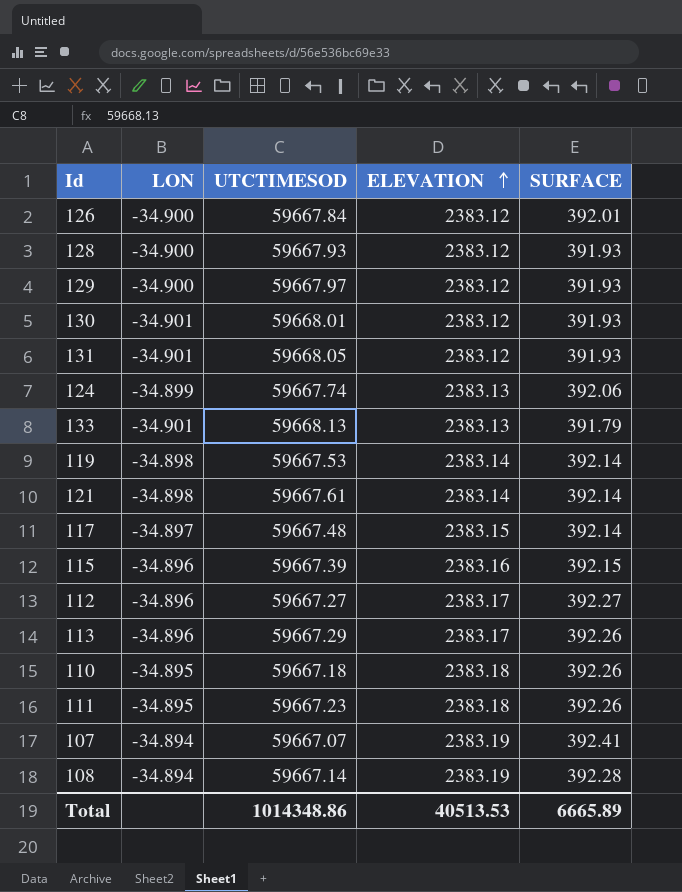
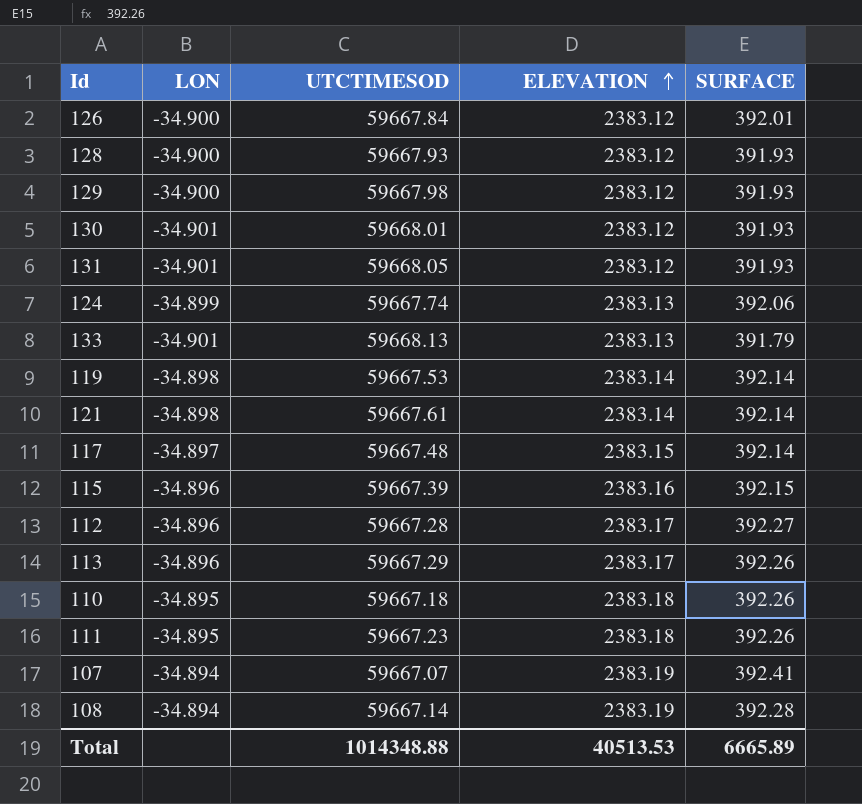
129 | UTCTIMESOD: 59667.97 -> 59667.98
112 | UTCTIMESOD: 59667.27 -> 59667.28
Total | UTCTIMESOD: 1014348.86 -> 1014348.88

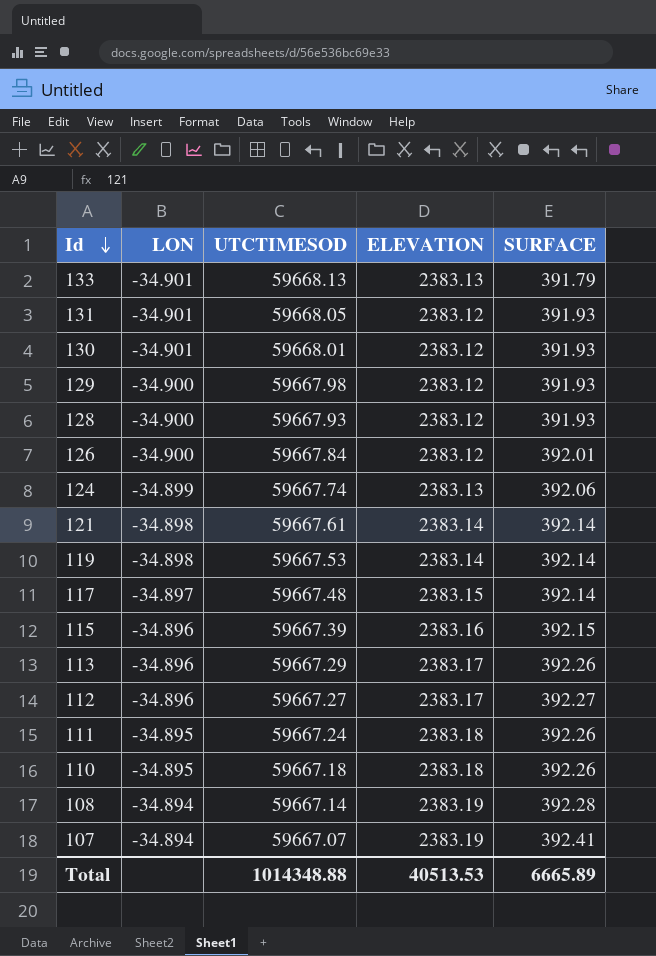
row order: ELEVATION ascending -> Id descending
112 | UTCTIMESOD: 59667.28 -> 59667.27
111 | UTCTIMESOD: 59667.23 -> 59667.24

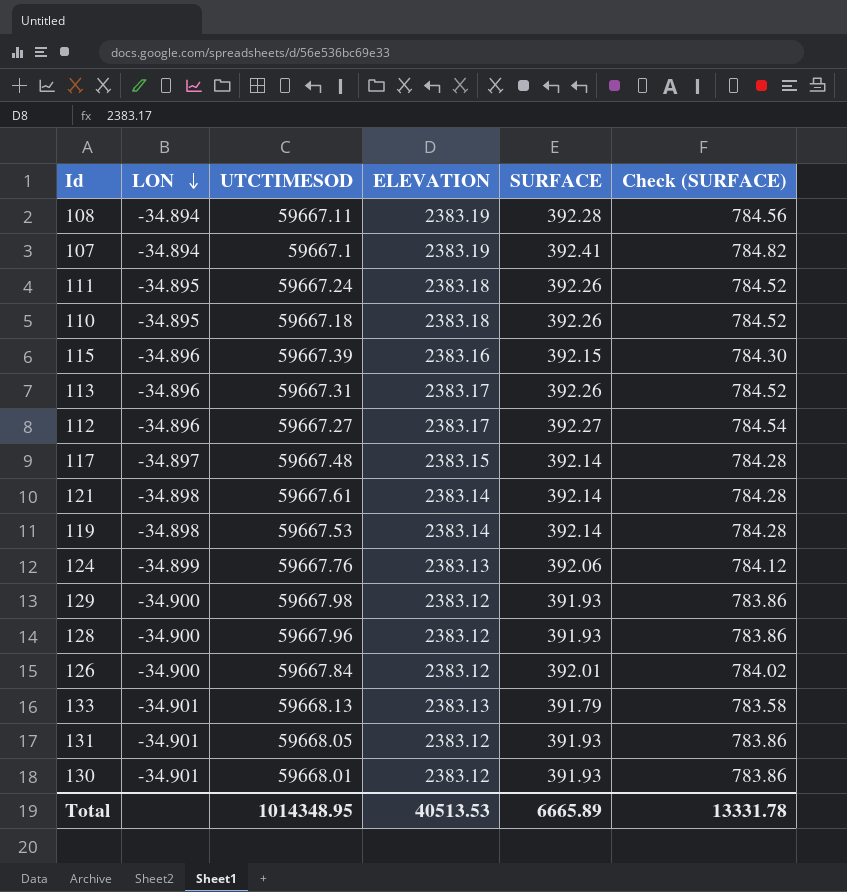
row order: Id descending -> LON descending
column Check (SURFACE) | formula: none -> [SURFACE] * 2
108 | UTCTIMESOD: 59667.14 -> 59667.11
107 | UTCTIMESOD: 59667.07 -> 59667.1
113 | UTCTIMESOD: 59667.29 -> 59667.31
124 | UTCTIMESOD: 59667.74 -> 59667.76
128 | UTCTIMESOD: 59667.93 -> 59667.96
Total | UTCTIMESOD: 1014348.88 -> 1014348.95

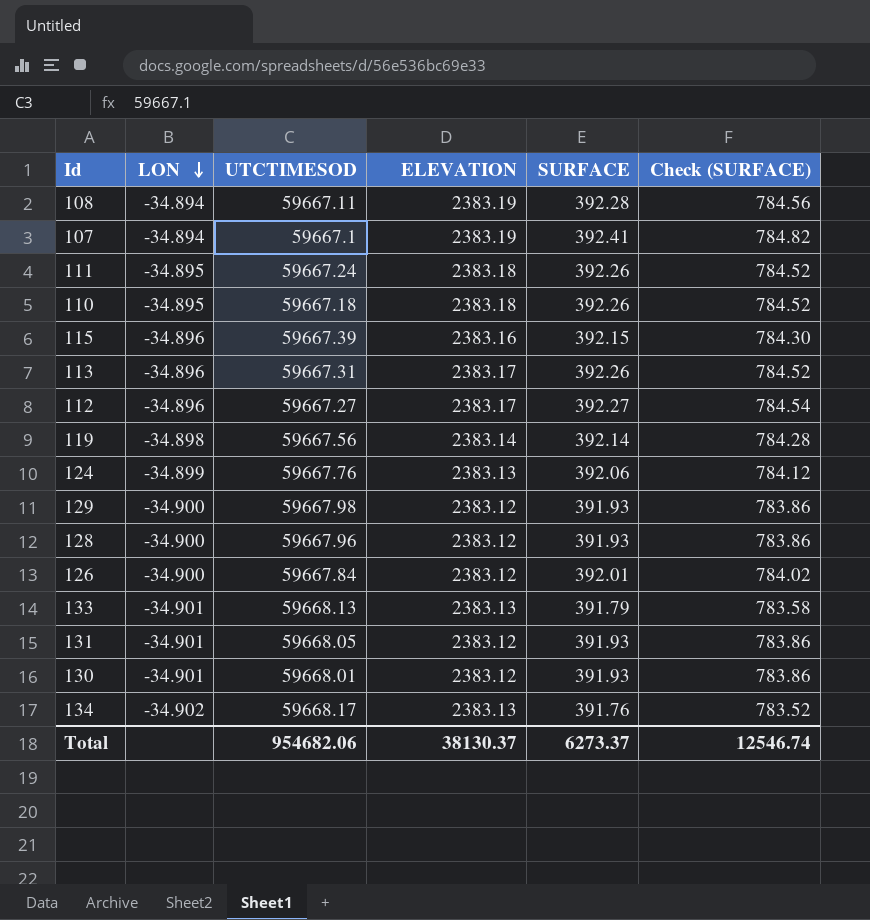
row 117: -34.897 | 59667.48 | 2383.15 | 392.14 | 784.28 -> none
row 121: -34.898 | 59667.61 | 2383.14 | 392.14 | 784.28 -> none
119 | UTCTIMESOD: 59667.53 -> 59667.56
row 134: none -> -34.902 | 59668.17 | 2383.13 | 391.76 | 783.52
Total | UTCTIMESOD: 1014348.95 -> 954682.06
Total | ELEVATION: 40513.53 -> 38130.37
Total | SURFACE: 6665.89 -> 6273.37
Total | Check (SURFACE): 13331.78 -> 12546.74

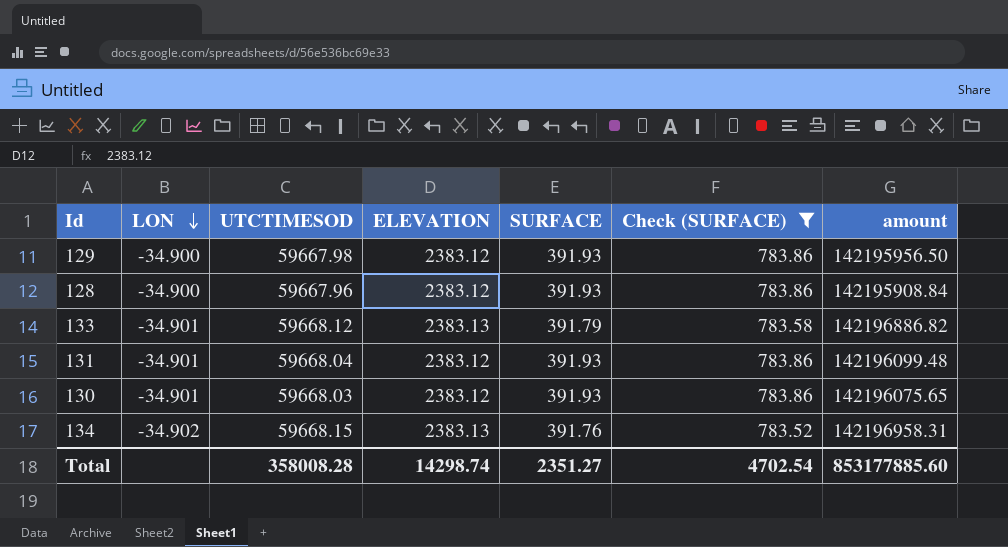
filter: none -> Check (SURFACE) <= 783.86
column amount | formula: none -> [UTCTIMESOD] * [ELEVATION]
133 | UTCTIMESOD: 59668.13 -> 59668.12
131 | UTCTIMESOD: 59668.05 -> 59668.04
130 | UTCTIMESOD: 59668.01 -> 59668.03
134 | UTCTIMESOD: 59668.17 -> 59668.15
Total | UTCTIMESOD: 954682.06 -> 358008.28
Total | ELEVATION: 38130.37 -> 14298.74
Total | SURFACE: 6273.37 -> 2351.27
Total | Check (SURFACE): 12546.74 -> 4702.54

